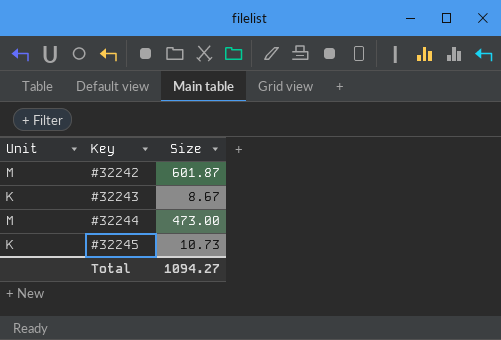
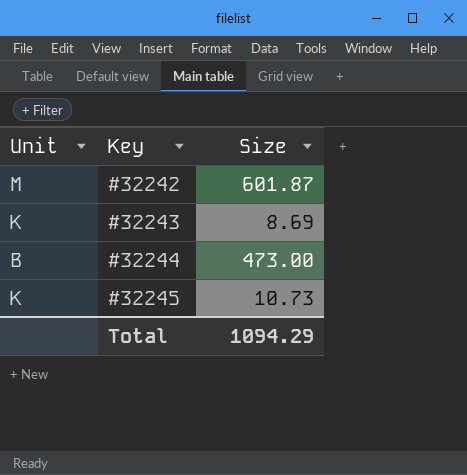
#32243 | Size: 8.67 -> 8.69
#32244 | Unit: M -> B
Total | Size: 1094.27 -> 1094.29

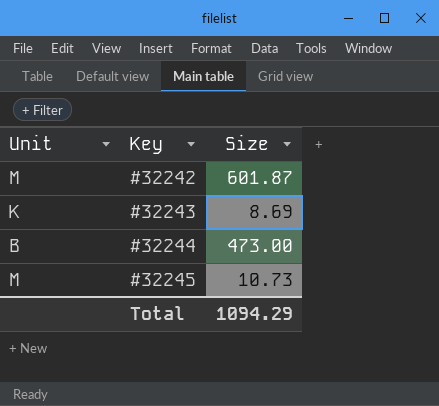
#32245 | Unit: K -> M

